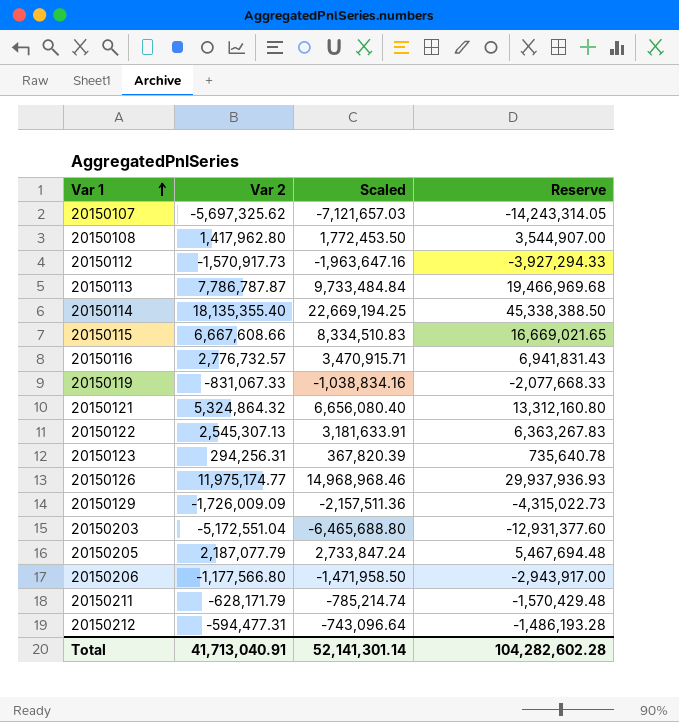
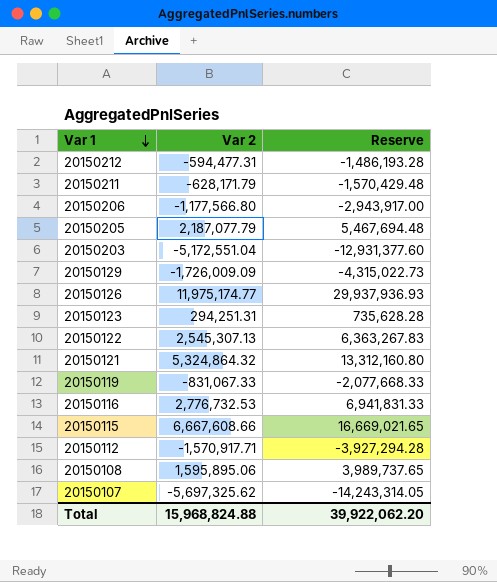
row order: Var 1 ascending -> Var 1 descending
column Scaled | formula: [Var 2] * 1.25 -> none
row 20150113: 7,786,787.87 | 9,733,484.84 | 19,466,969.68 -> none
row 20150114: 18,135,355.40 | 22,669,194.25 | 45,338,388.50 -> none
20150123 | Var 2: 294,256.31 -> 294,251.31
20150123 | Reserve: 735,640.78 -> 735,628.28
20150116 | Var 2: 2,776,732.57 -> 2,776,732.53
20150116 | Reserve: 6,941,831.43 -> 6,941,831.33
20150112 | Var 2: -1,570,917.73 -> -1,570,917.71
20150112 | Reserve: -3,927,294.33 -> -3,927,294.28
20150108 | Var 2: 1,417,962.80 -> 1,595,895.06
20150108 | Reserve: 3,544,907.00 -> 3,989,737.65
Total | Var 2: 41,713,040.91 -> 15,968,824.88
Total | Reserve: 104,282,602.28 -> 39,922,062.20

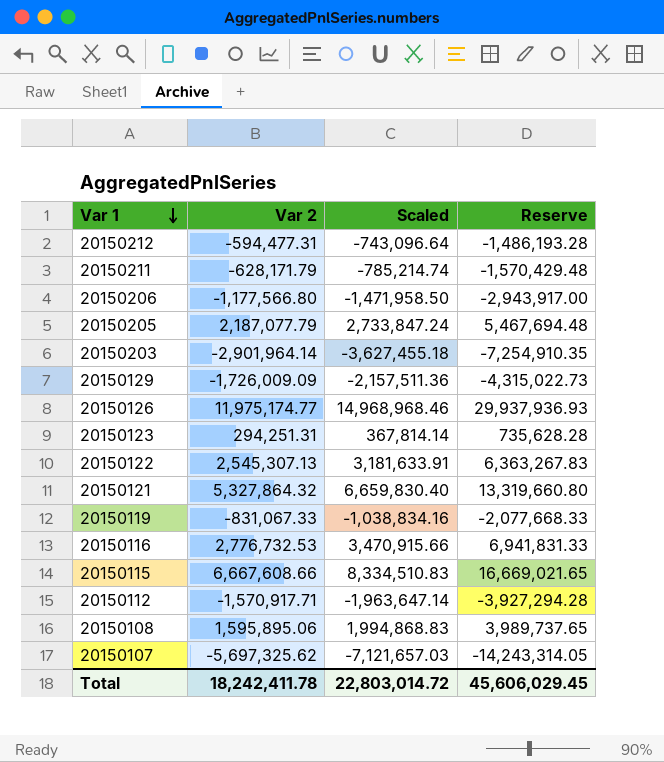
column Scaled | formula: none -> [Var 2] * 1.25
20150203 | Var 2: -5,172,551.04 -> -2,901,964.14
20150203 | Reserve: -12,931,377.60 -> -7,254,910.35
20150121 | Var 2: 5,324,864.32 -> 5,327,864.32
20150121 | Reserve: 13,312,160.80 -> 13,319,660.80
Total | Var 2: 15,968,824.88 -> 18,242,411.78
Total | Reserve: 39,922,062.20 -> 45,606,029.45

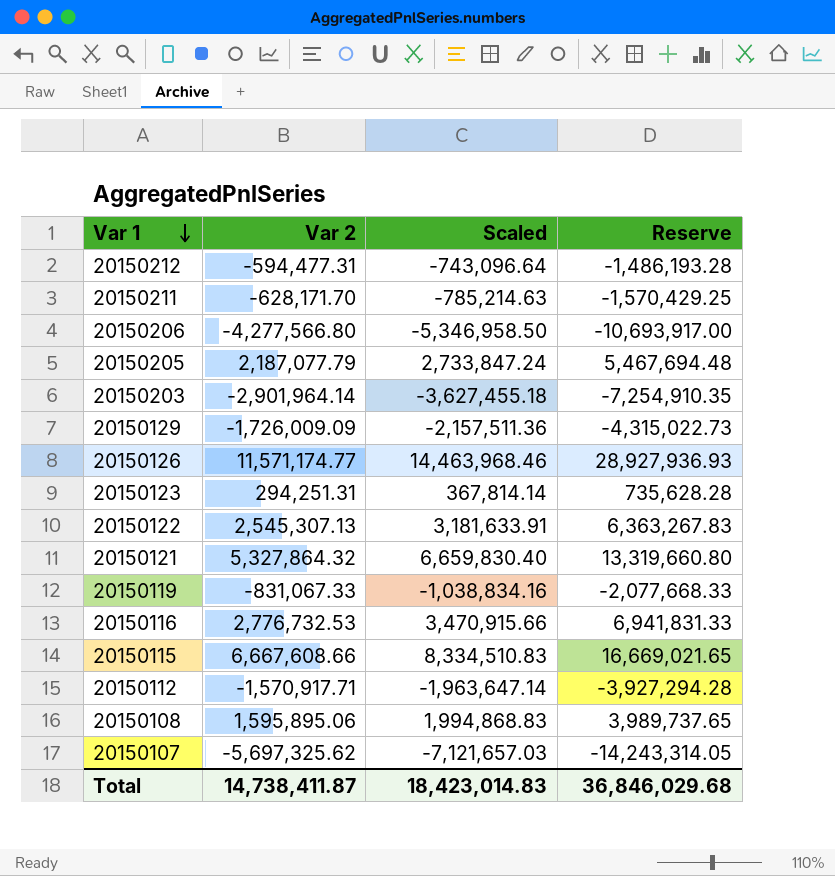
20150211 | Var 2: -628,171.79 -> -628,171.70
20150211 | Scaled: -785,214.74 -> -785,214.63
20150211 | Reserve: -1,570,429.48 -> -1,570,429.25
20150206 | Var 2: -1,177,566.80 -> -4,277,566.80
20150206 | Scaled: -1,471,958.50 -> -5,346,958.50
20150206 | Reserve: -2,943,917.00 -> -10,693,917.00
20150126 | Var 2: 11,975,174.77 -> 11,571,174.77
20150126 | Scaled: 14,968,968.46 -> 14,463,968.46
20150126 | Reserve: 29,937,936.93 -> 28,927,936.93
Total | Var 2: 18,242,411.78 -> 14,738,411.87
Total | Scaled: 22,803,014.72 -> 18,423,014.83
Total | Reserve: 45,606,029.45 -> 36,846,029.68

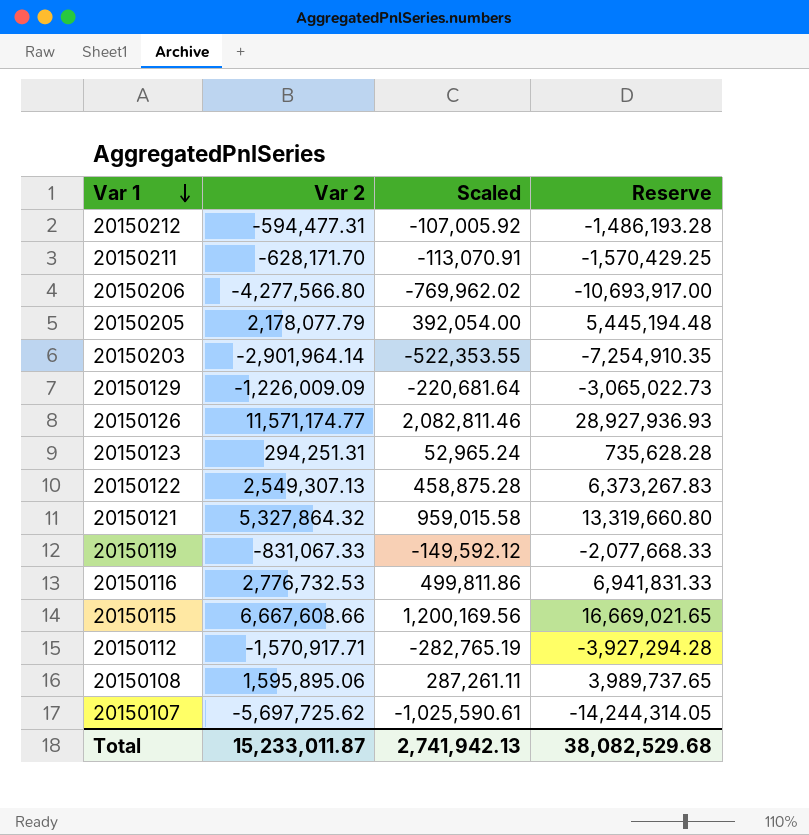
column Scaled | formula: [Var 2] * 1.25 -> [Var 2] * 0.18
20150205 | Var 2: 2,187,077.79 -> 2,178,077.79
20150205 | Reserve: 5,467,694.48 -> 5,445,194.48
20150129 | Var 2: -1,726,009.09 -> -1,226,009.09
20150129 | Reserve: -4,315,022.73 -> -3,065,022.73
20150122 | Var 2: 2,545,307.13 -> 2,549,307.13
20150122 | Reserve: 6,363,267.83 -> 6,373,267.83
20150107 | Var 2: -5,697,325.62 -> -5,697,725.62
20150107 | Reserve: -14,243,314.05 -> -14,244,314.05
Total | Var 2: 14,738,411.87 -> 15,233,011.87
Total | Scaled: 18,423,014.83 -> 2,741,942.13
Total | Reserve: 36,846,029.68 -> 38,082,529.68

